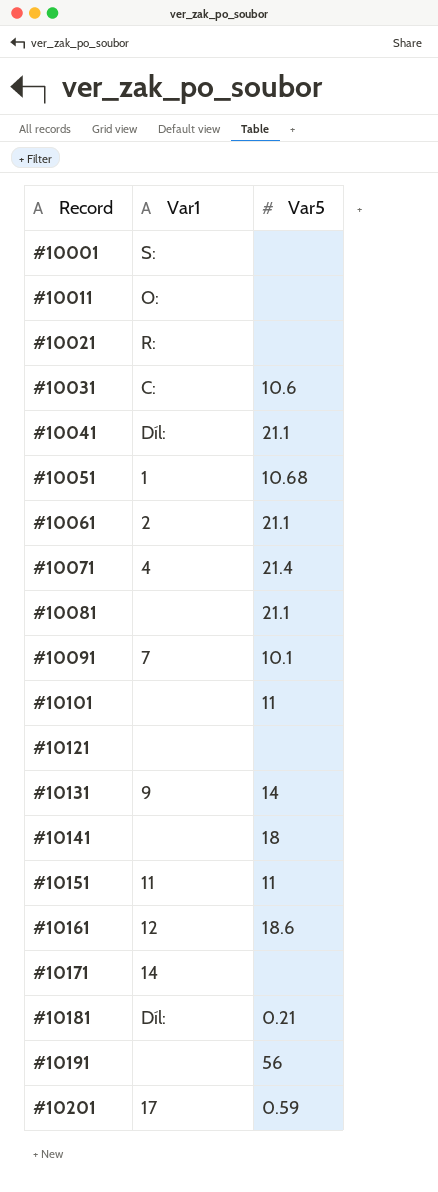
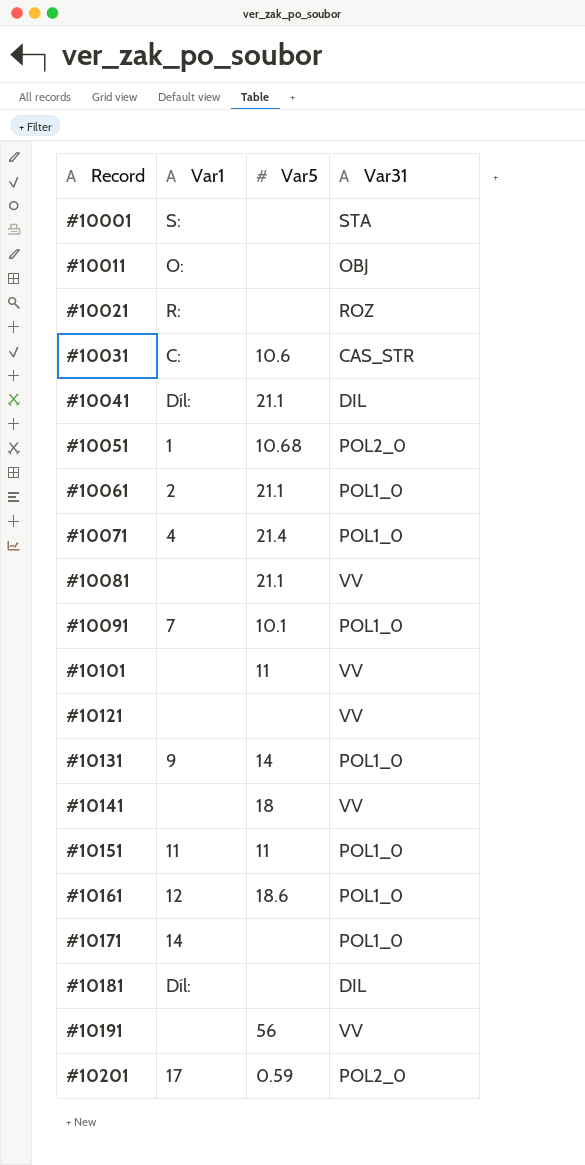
column Var31 | position: none -> 4
#10181 | Var5: 0.21 -> none

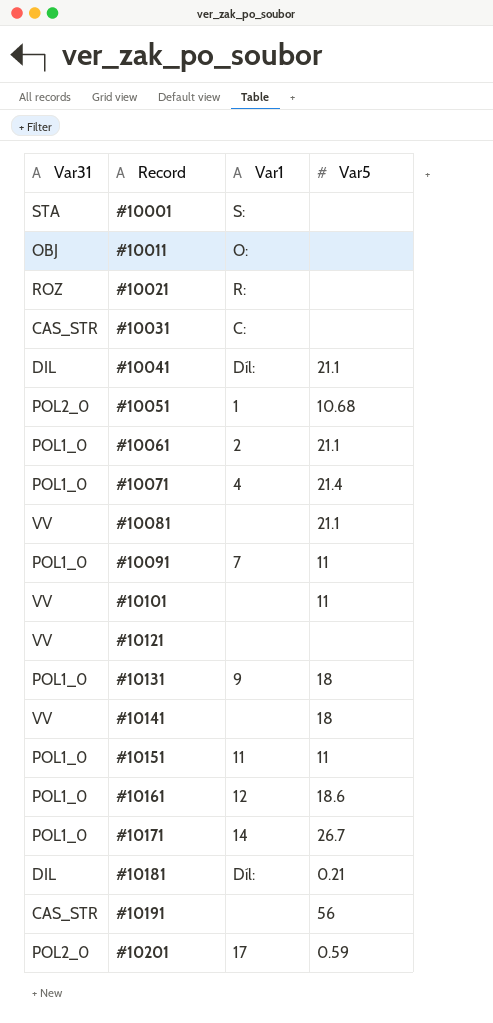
column Var31 | position: 4 -> 1
#10031 | Var5: 10.6 -> none
#10091 | Var5: 10.1 -> 11
#10131 | Var5: 14 -> 18
#10171 | Var5: none -> 26.7
#10181 | Var5: none -> 0.21
#10191 | Var31: VV -> CAS_STR

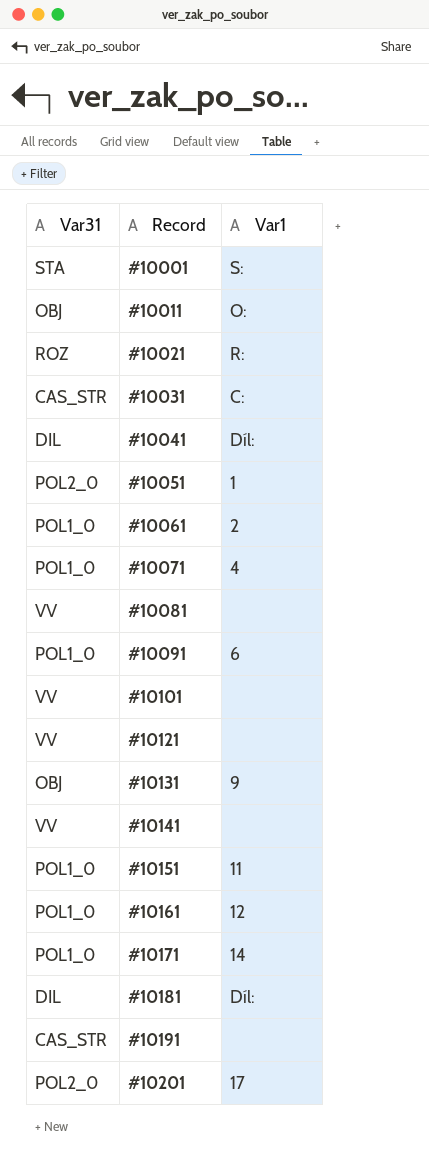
column Var5 | position: 4 -> none
#10091 | Var1: 7 -> 6
#10131 | Var31: POL1_0 -> OBJ

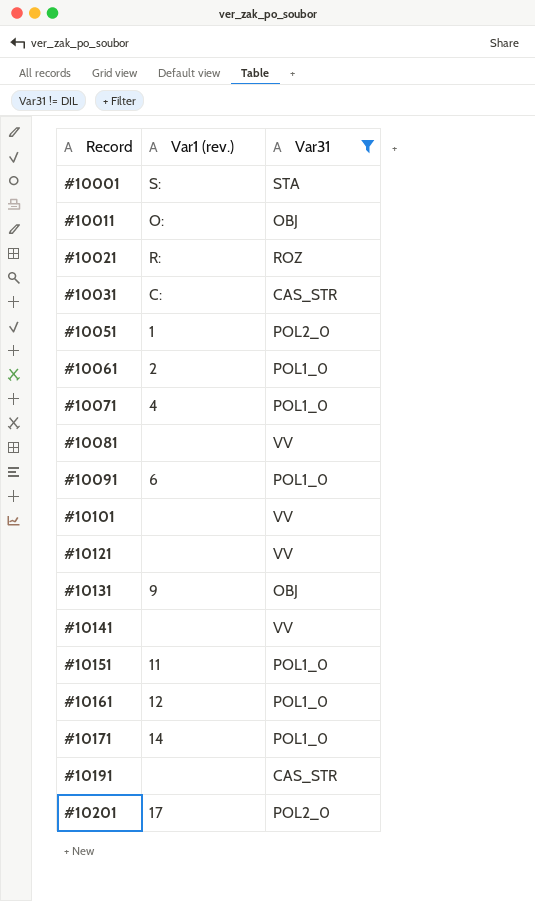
filter: none -> Var31 != DIL
column name: Var1 -> Var1 (rev.)
column Var31 | position: 1 -> 3

